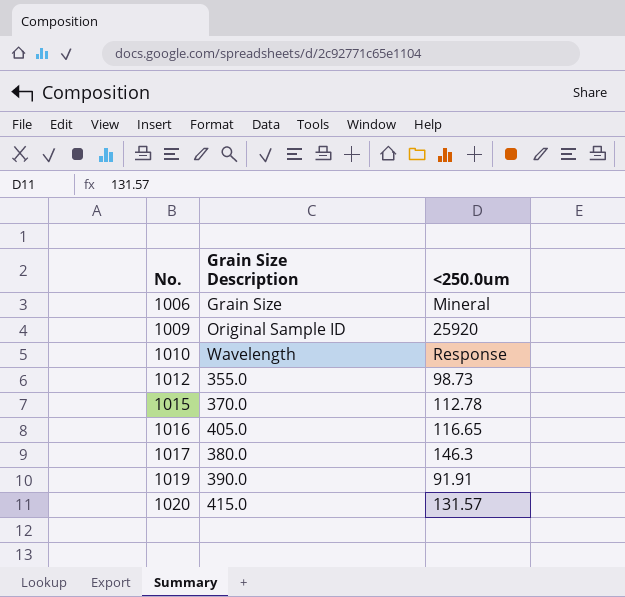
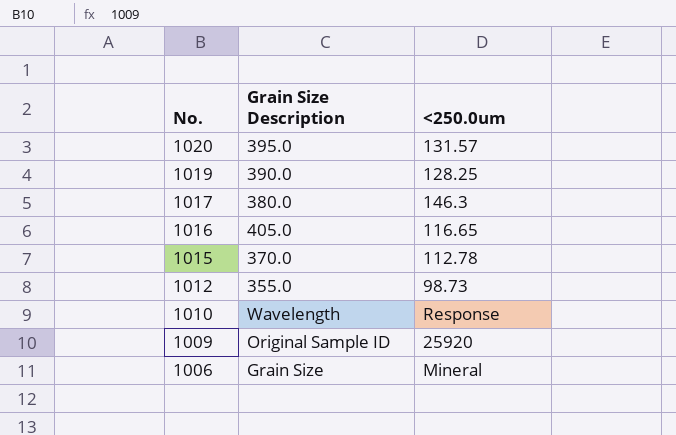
row order: No. ascending -> No. descending
1020 | Grain Size Description: 415.0 -> 395.0
1019 | <250.0um: 91.91 -> 128.25

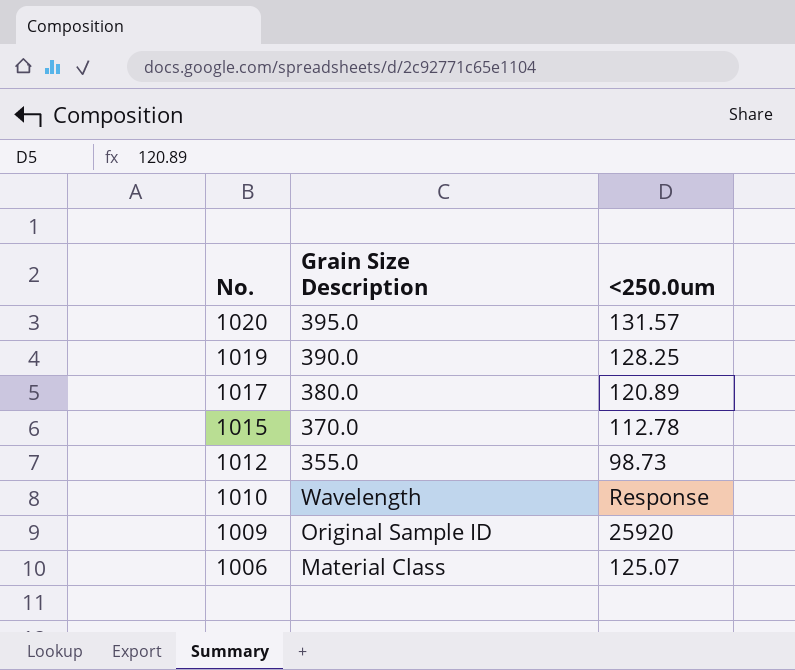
row 1016: 405.0 | 116.65 -> none
1017 | <250.0um: 146.3 -> 120.89
1006 | Grain Size Description: Grain Size -> Material Class
1006 | <250.0um: Mineral -> 125.07

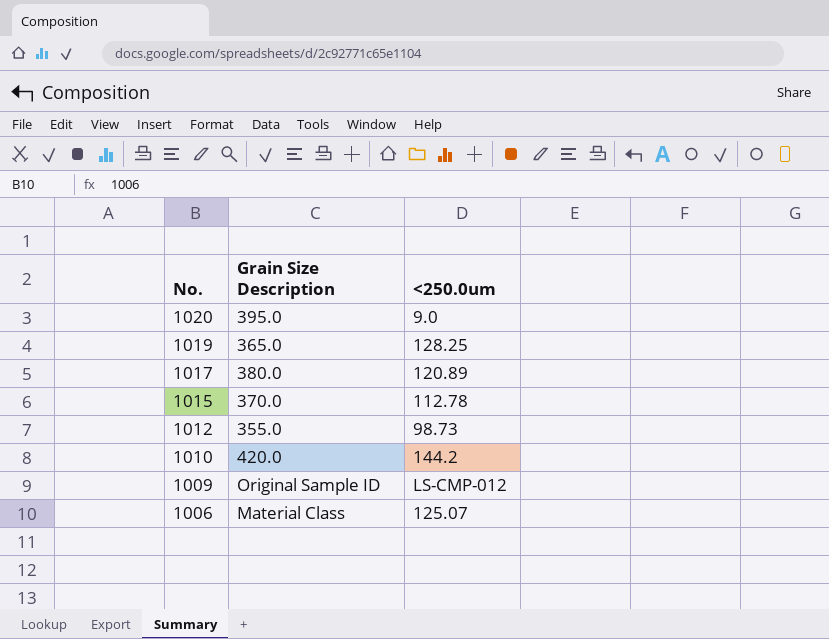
1020 | <250.0um: 131.57 -> 9.0
1019 | Grain Size Description: 390.0 -> 365.0
1010 | Grain Size Description: Wavelength -> 420.0
1010 | <250.0um: Response -> 144.2
1009 | <250.0um: 25920 -> LS-CMP-012

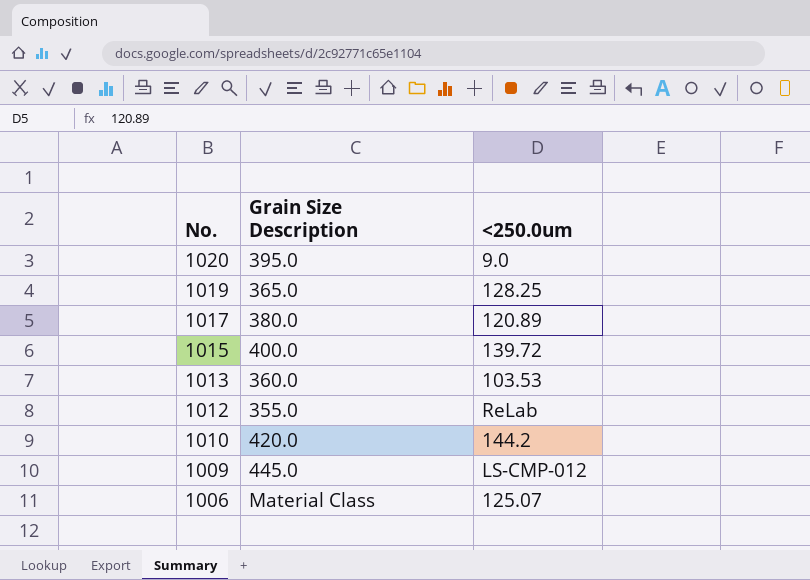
1015 | Grain Size Description: 370.0 -> 400.0
1015 | <250.0um: 112.78 -> 139.72
row 1013: none -> 360.0 | 103.53
1012 | <250.0um: 98.73 -> ReLab
1009 | Grain Size Description: Original Sample ID -> 445.0

